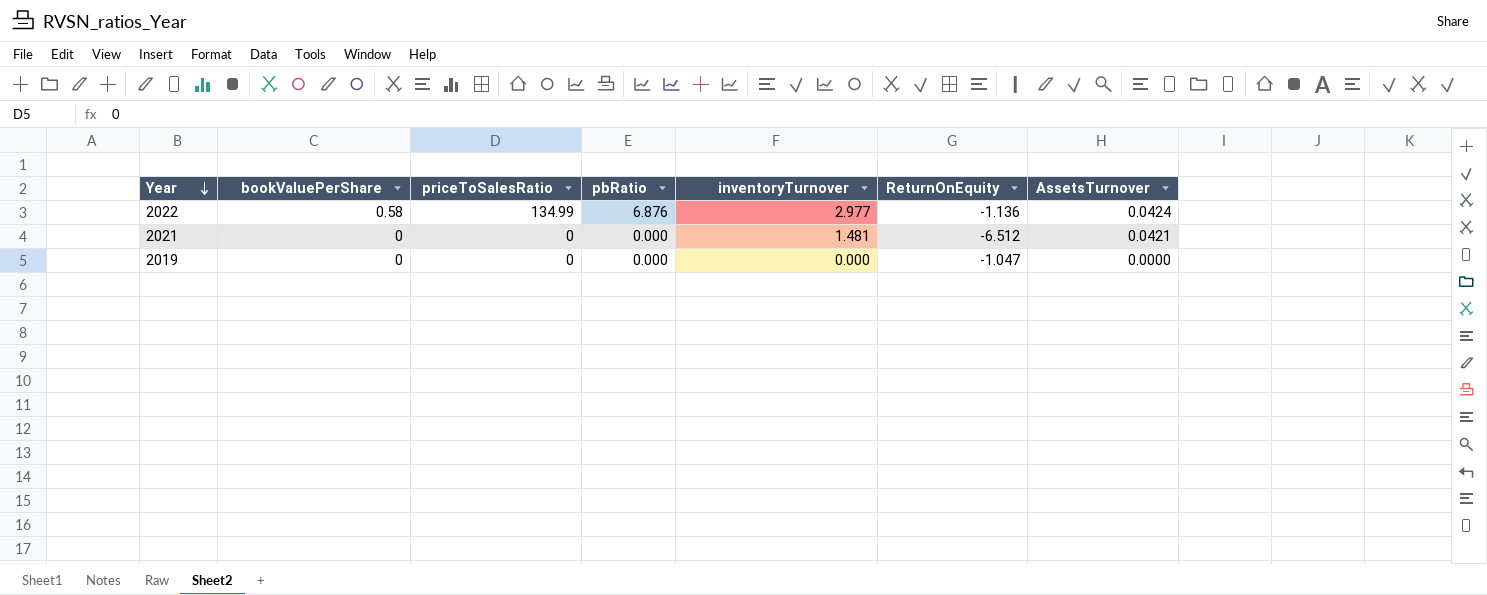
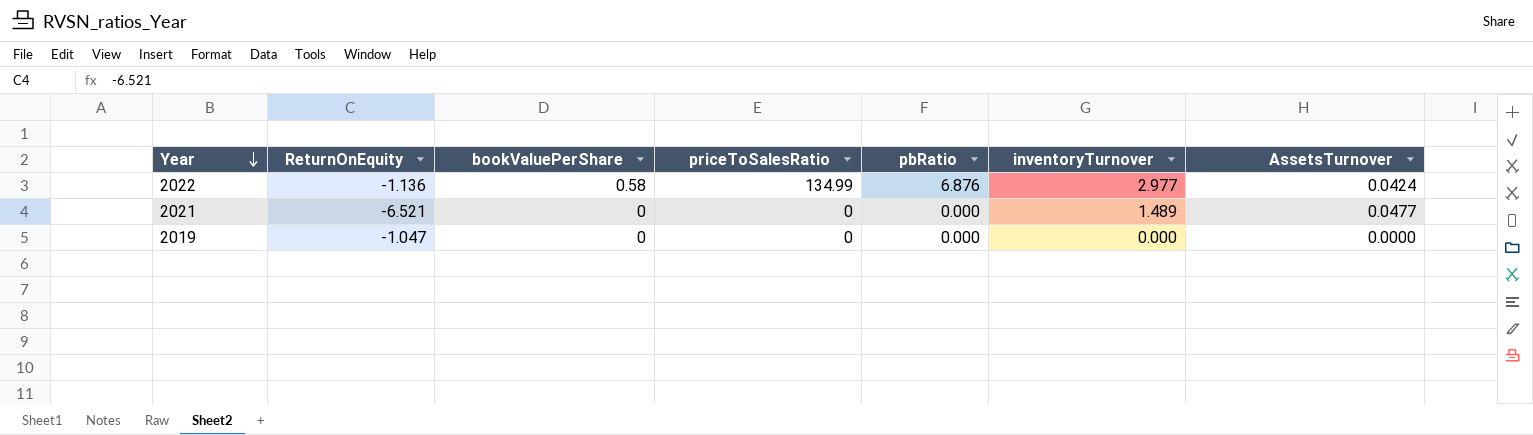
column ReturnOnEquity | position: 6 -> 2
2021 | ReturnOnEquity: -6.512 -> -6.521
2021 | inventoryTurnover: 1.481 -> 1.489
2021 | AssetsTurnover: 0.0421 -> 0.0477

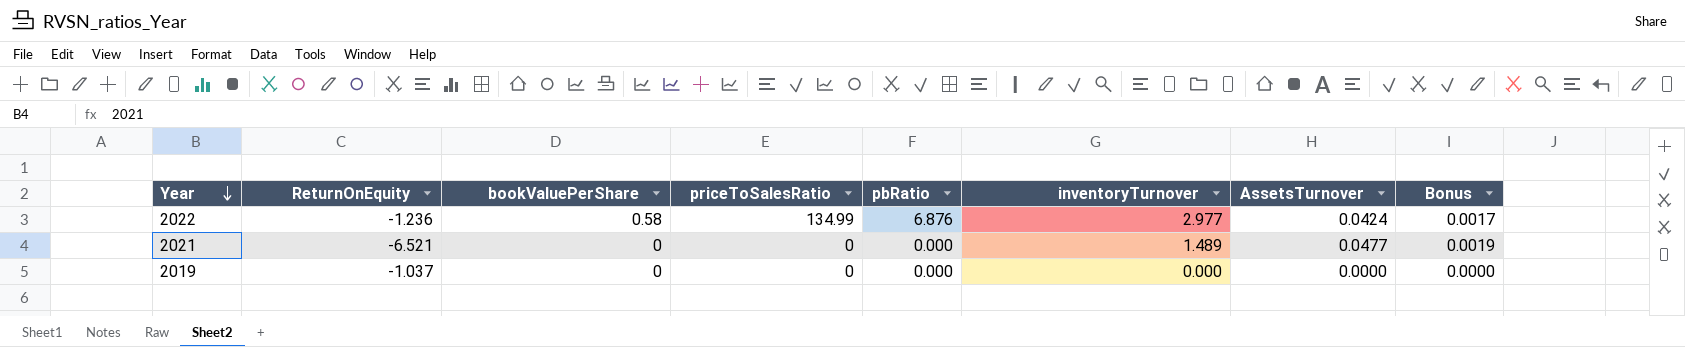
column Bonus | formula: none -> [AssetsTurnover] * 0.04
2022 | ReturnOnEquity: -1.136 -> -1.236
2019 | ReturnOnEquity: -1.047 -> -1.037

